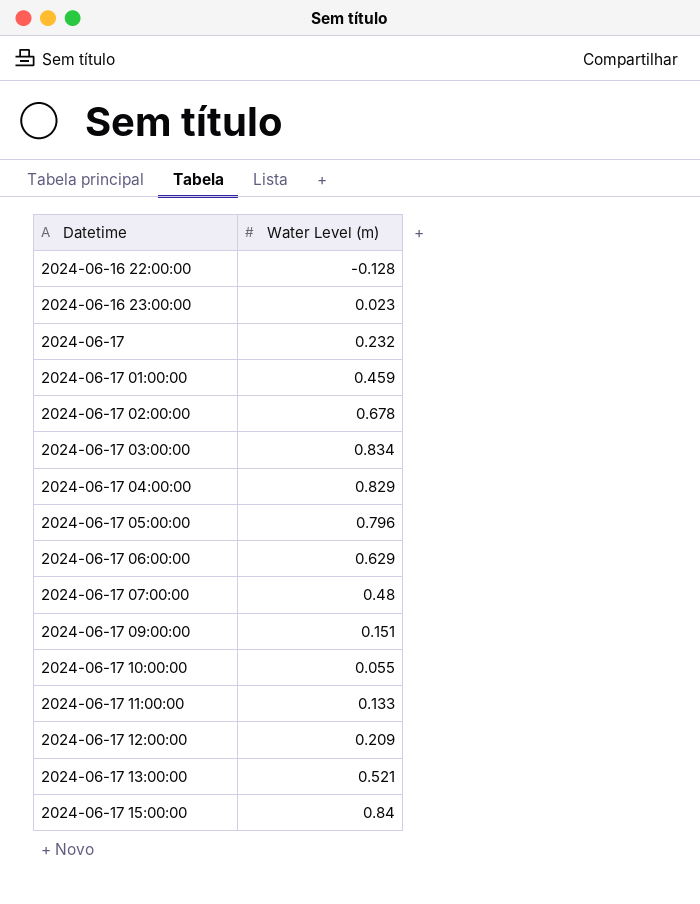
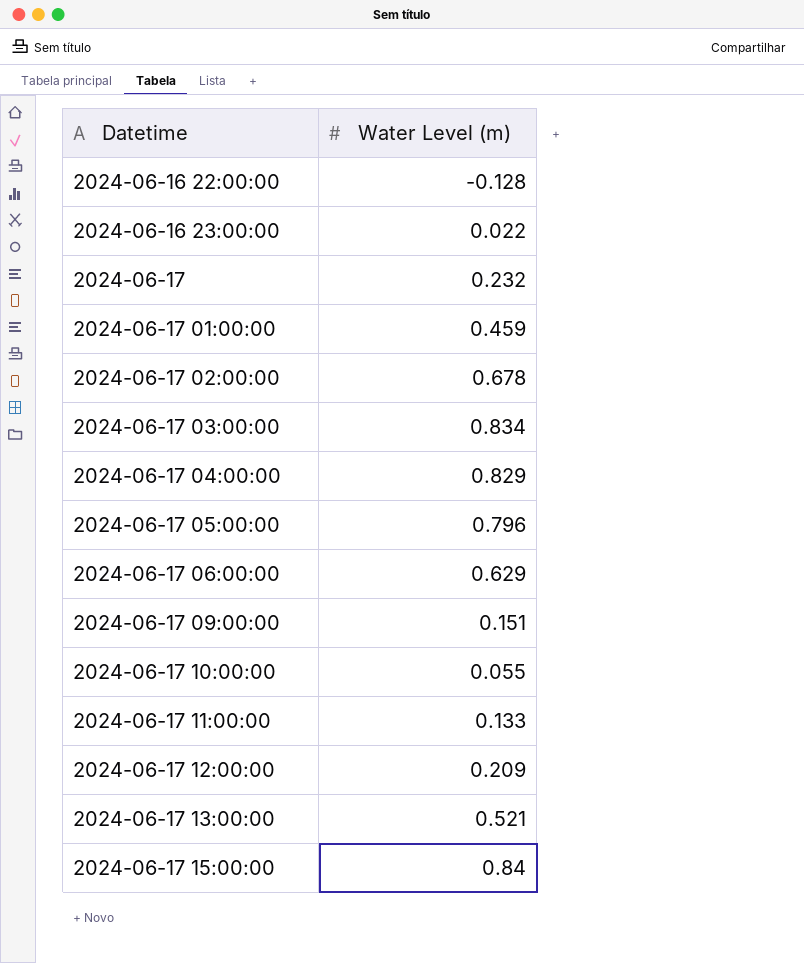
row 2024-06-17 07:00:00: 0.48 -> none
2024-06-16 23:00:00 | Water Level (m): 0.023 -> 0.022

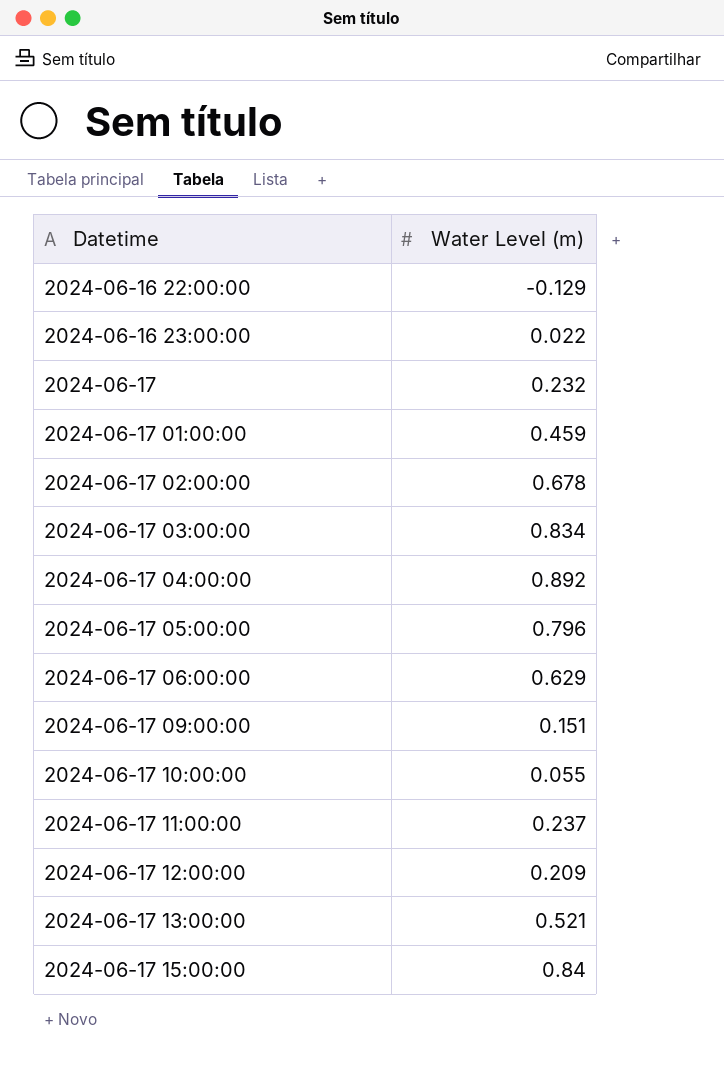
2024-06-16 22:00:00 | Water Level (m): -0.128 -> -0.129
2024-06-17 04:00:00 | Water Level (m): 0.829 -> 0.892
2024-06-17 11:00:00 | Water Level (m): 0.133 -> 0.237

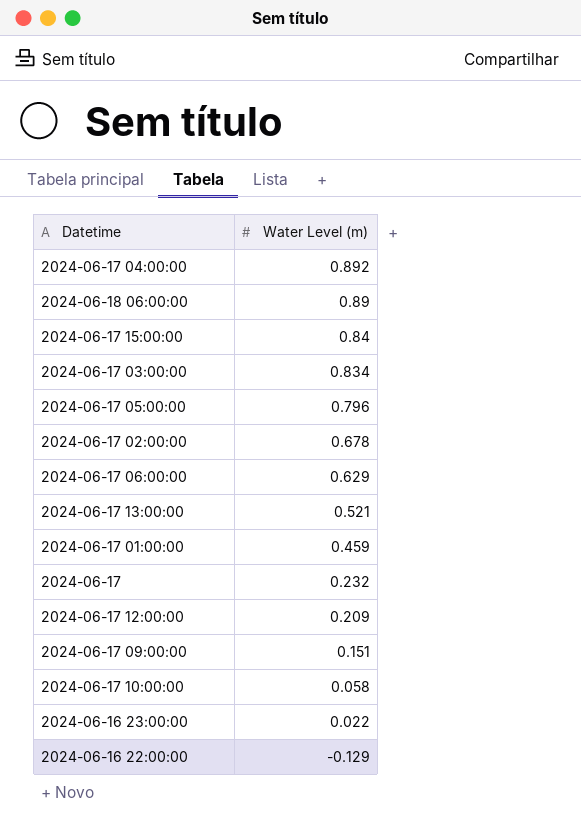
row order: Datetime ascending -> Water Level (m) descending
row 2024-06-17 11:00:00: 0.237 -> none
row 2024-06-18 06:00:00: none -> 0.89
2024-06-17 10:00:00 | Water Level (m): 0.055 -> 0.058

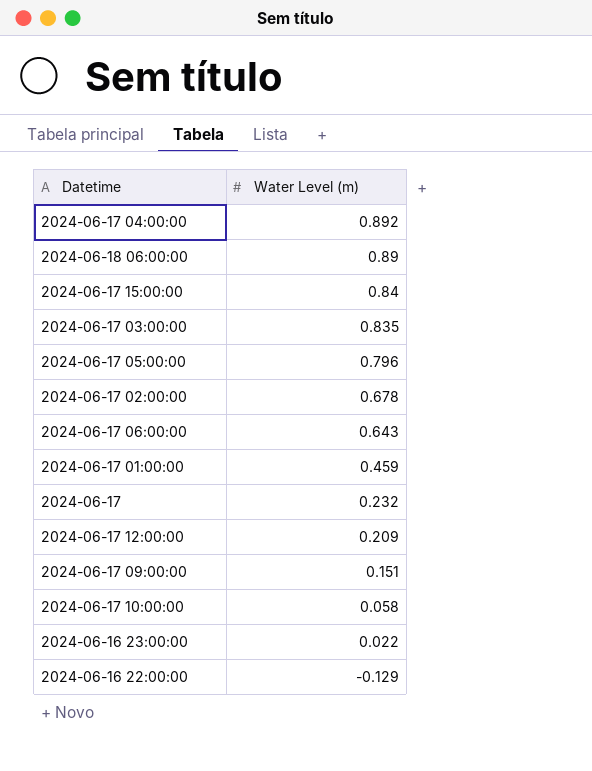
row 2024-06-17 13:00:00: 0.521 -> none
2024-06-17 03:00:00 | Water Level (m): 0.834 -> 0.835
2024-06-17 06:00:00 | Water Level (m): 0.629 -> 0.643

